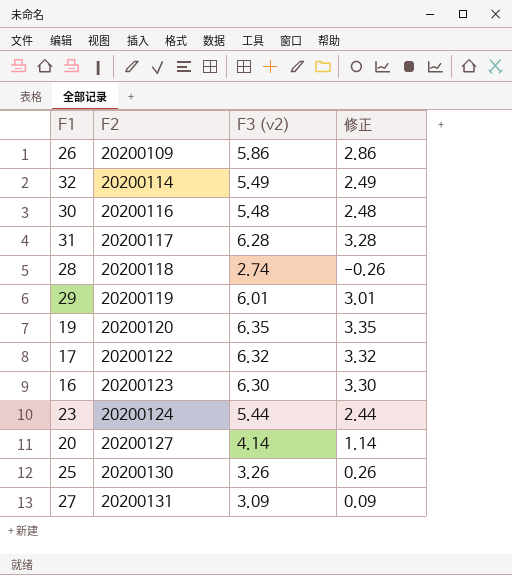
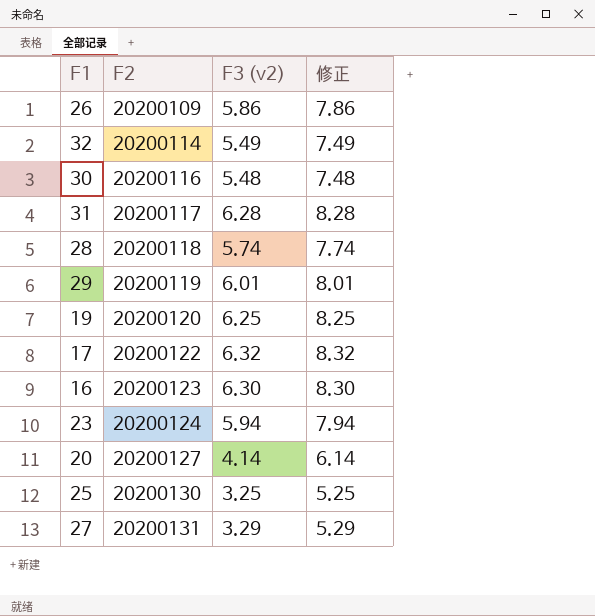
column 修正 | formula: [F3 (v2)] - 3 -> [F3 (v2)] + 2
28 | F3 (v2): 2.74 -> 5.74
19 | F3 (v2): 6.35 -> 6.25
23 | F3 (v2): 5.44 -> 5.94
25 | F3 (v2): 3.26 -> 3.25
27 | F3 (v2): 3.09 -> 3.29

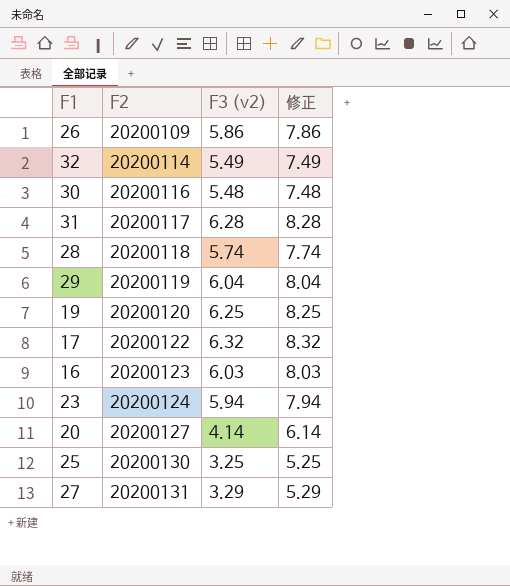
29 | F3 (v2): 6.01 -> 6.04
29 | 修正: 8.01 -> 8.04
16 | F3 (v2): 6.30 -> 6.03
16 | 修正: 8.30 -> 8.03

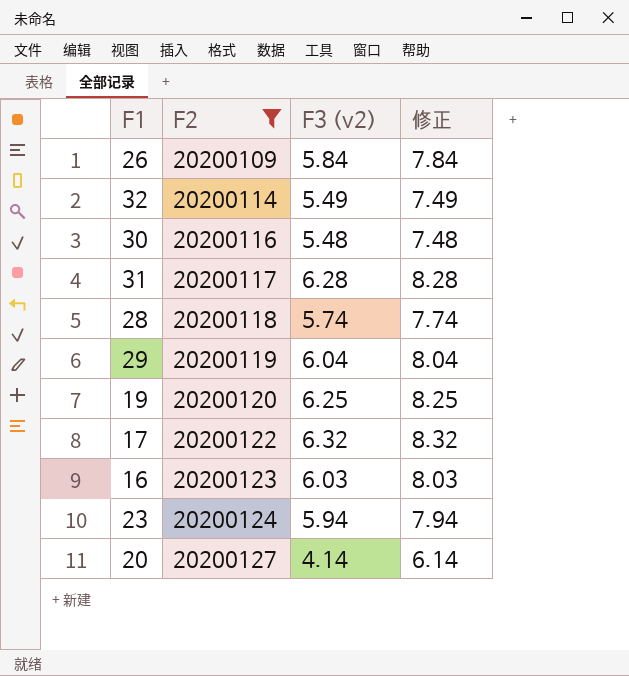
filter: none -> F2 <= 20200127
26 | F3 (v2): 5.86 -> 5.84
26 | 修正: 7.86 -> 7.84

